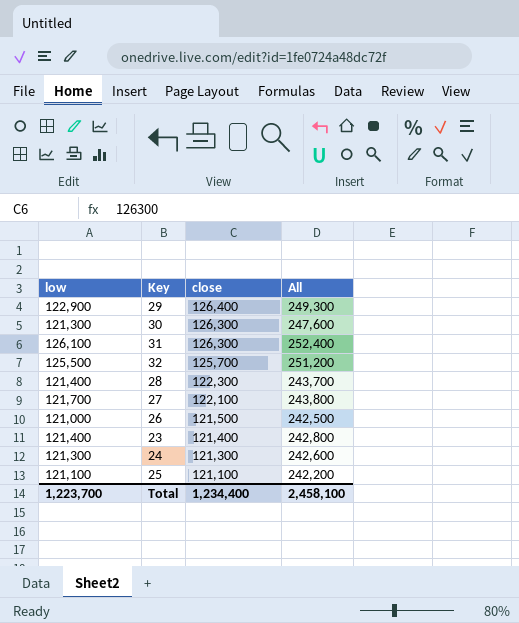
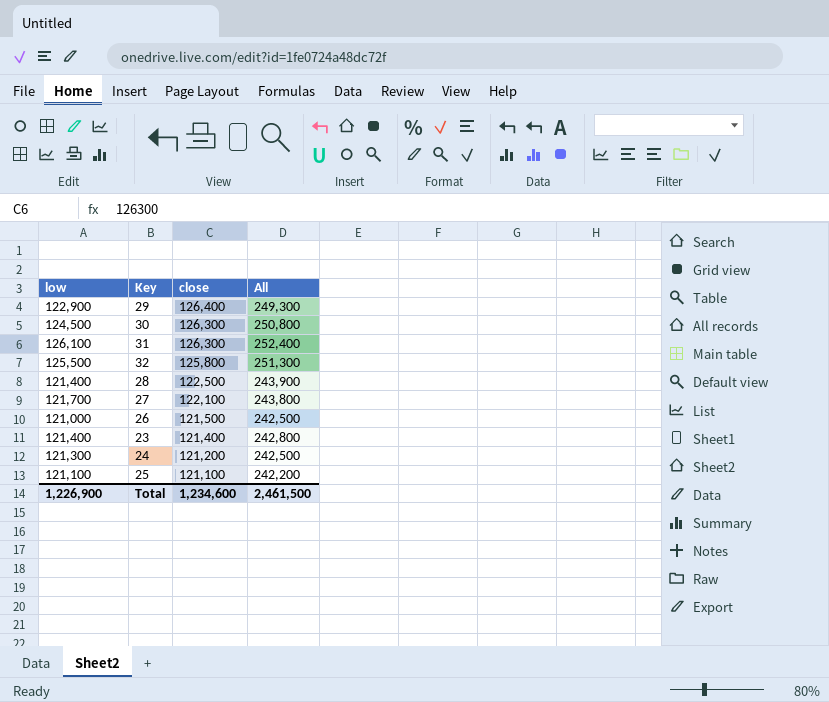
30 | low: 121,300 -> 124,500
30 | All: 247,600 -> 250,800
32 | close: 125,700 -> 125,800
32 | All: 251,200 -> 251,300
28 | close: 122,300 -> 122,500
28 | All: 243,700 -> 243,900
24 | close: 121,300 -> 121,200
24 | All: 242,600 -> 242,500
Total | low: 1,223,700 -> 1,226,900
Total | close: 1,234,400 -> 1,234,600
Total | All: 2,458,100 -> 2,461,500

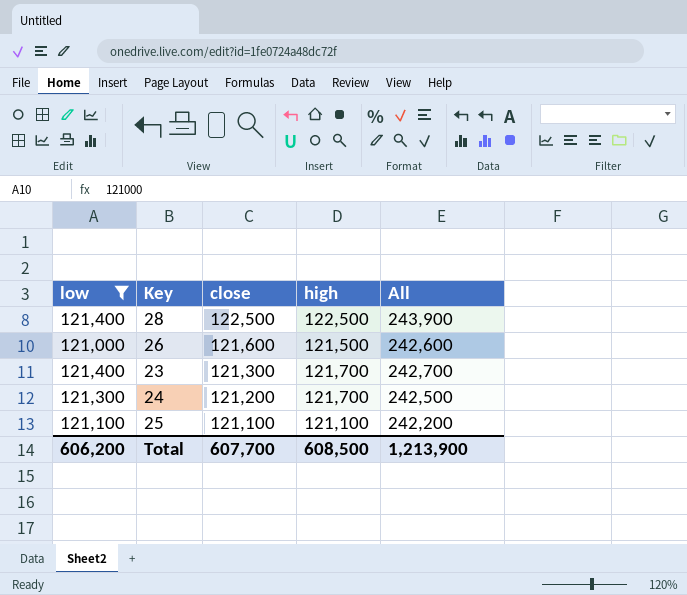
filter: none -> low <= 121,400
column high | position: none -> 4
26 | close: 121,500 -> 121,600
26 | All: 242,500 -> 242,600
23 | close: 121,400 -> 121,300
23 | All: 242,800 -> 242,700
Total | low: 1,226,900 -> 606,200
Total | close: 1,234,600 -> 607,700
Total | All: 2,461,500 -> 1,213,900

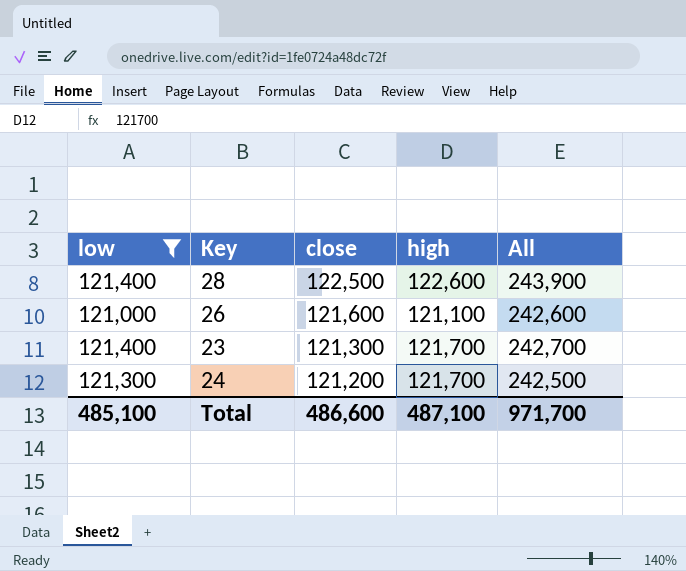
row 25: 121,100 | 121,100 | 121,100 | 242,200 -> none
28 | high: 122,500 -> 122,600
26 | high: 121,500 -> 121,100
Total | low: 606,200 -> 485,100
Total | close: 607,700 -> 486,600
Total | high: 608,500 -> 487,100
Total | All: 1,213,900 -> 971,700

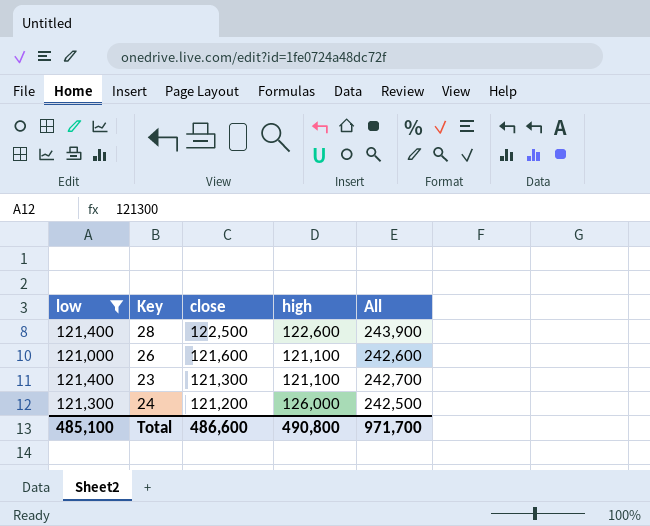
23 | high: 121,700 -> 121,100
24 | high: 121,700 -> 126,000
Total | high: 487,100 -> 490,800

